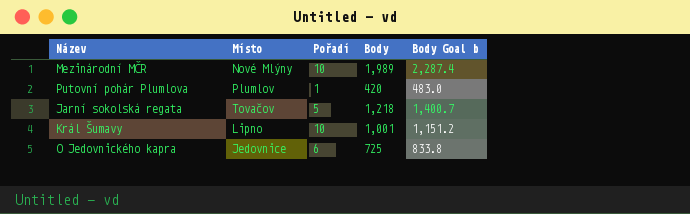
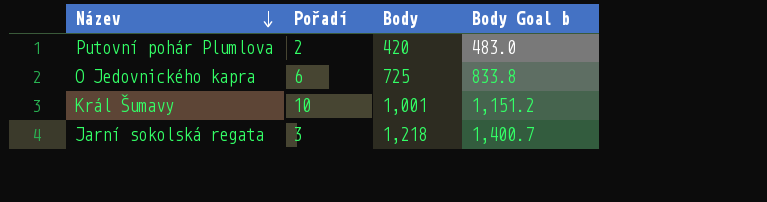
row order: none -> Název descending
column Místo | position: 2 -> none
row Mezinárodní MČR: Nové Mlýny | 10 | 1,989 | 2,287.4 -> none
Putovní pohár Plumlova | Pořadí: 1 -> 2
Jarní sokolská regata | Pořadí: 5 -> 3

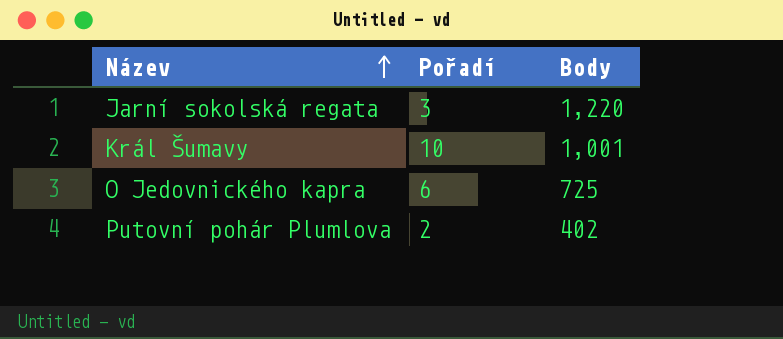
row order: Název descending -> Název ascending
column Body Goal b | formula: [Body] * 1.15 -> none
Jarní sokolská regata | Body: 1,218 -> 1,220
Putovní pohár Plumlova | Body: 420 -> 402

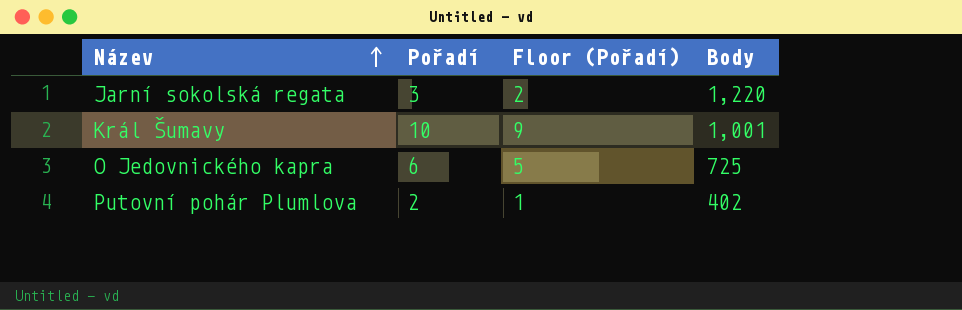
column Floor (Pořadí) | formula: none -> [Pořadí] - 1

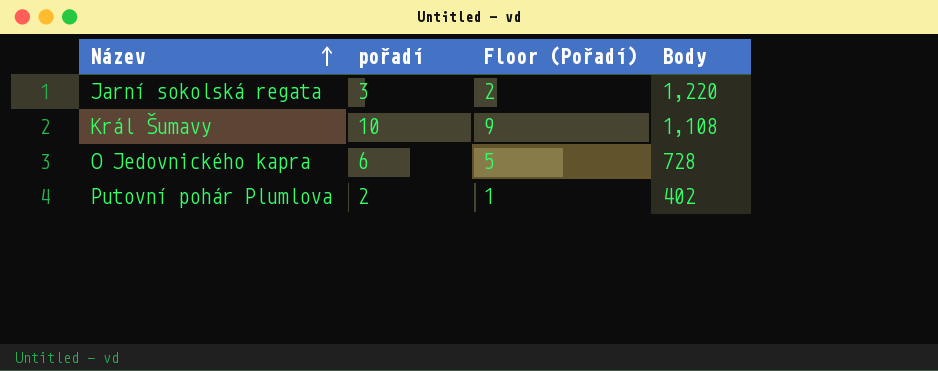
column name: Pořadí -> pořadí
Král Šumavy | Body: 1,001 -> 1,108
O Jedovnického kapra | Body: 725 -> 728

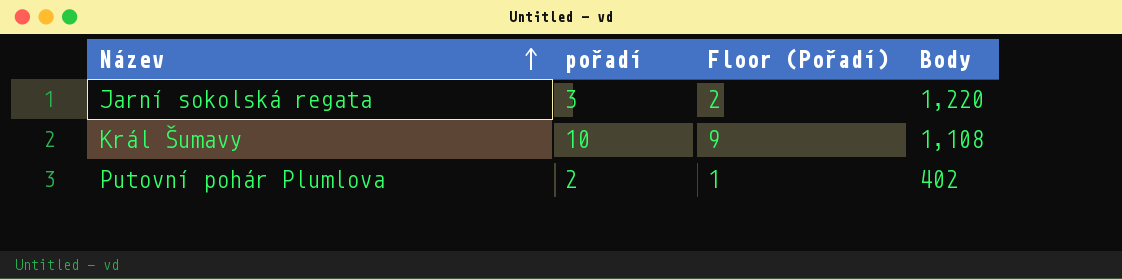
row O Jedovnického kapra: 6 | 5 | 728 -> none

